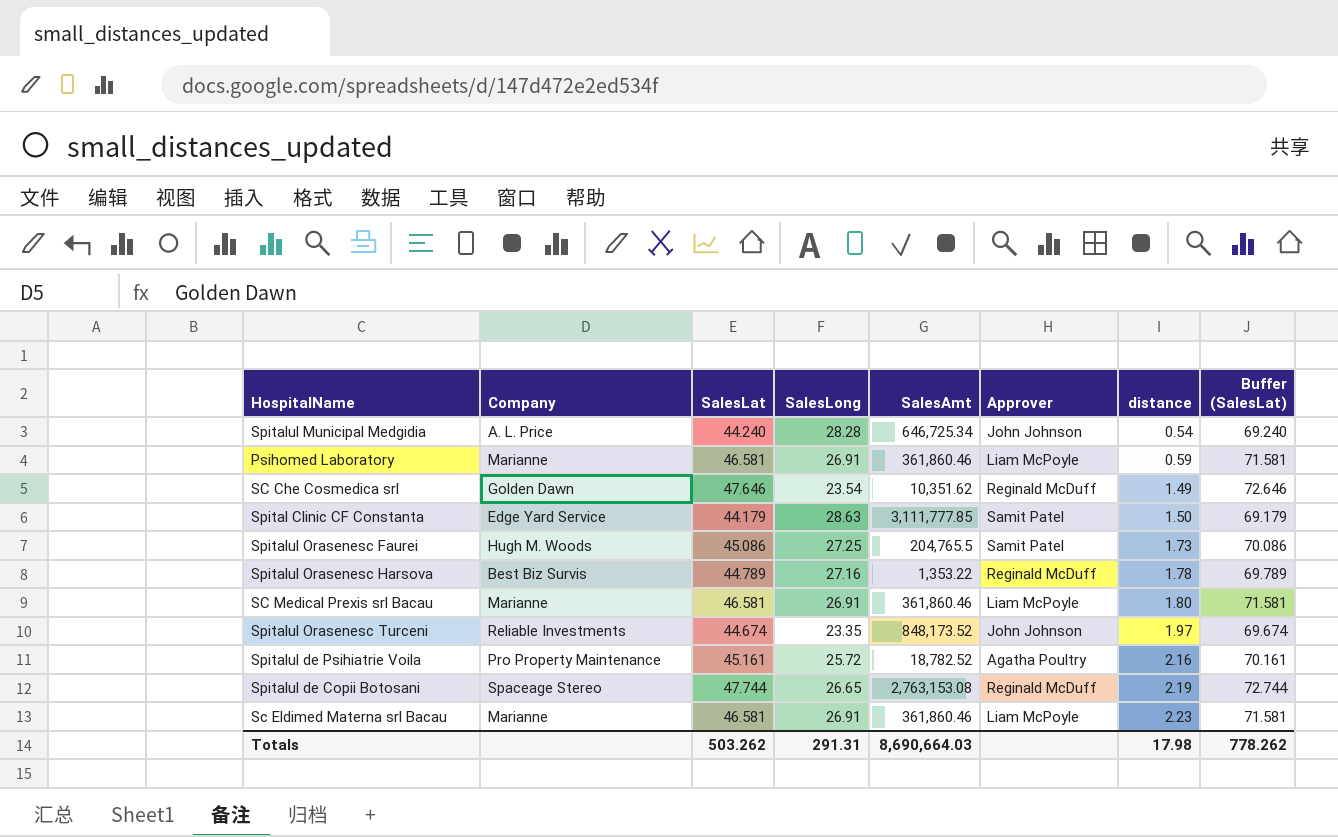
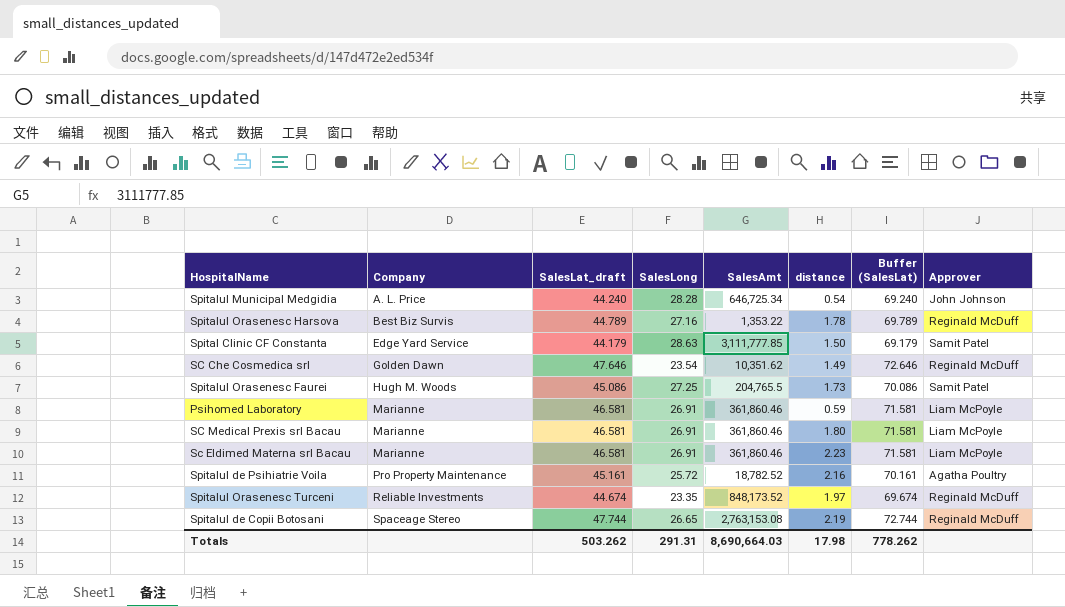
row order: distance ascending -> Company ascending
column name: SalesLat -> SalesLat_draft
column Approver | position: 6 -> 8
Spitalul Orasenesc Turceni | Approver: John Johnson -> Reginald McDuff

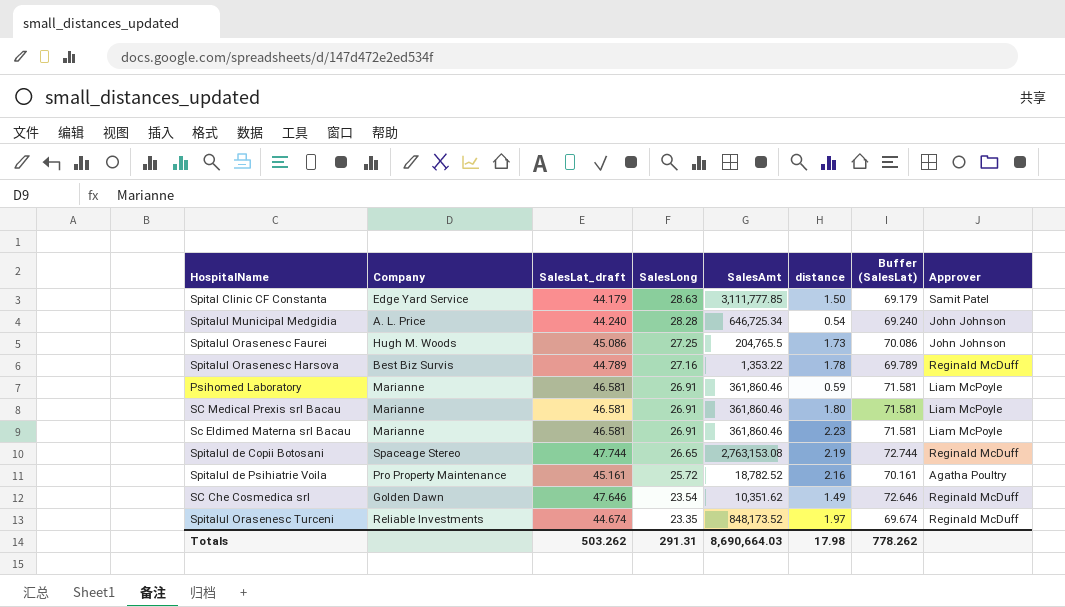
row order: Company ascending -> SalesLong descending
Spitalul Orasenesc Faurei | Approver: Samit Patel -> John Johnson

